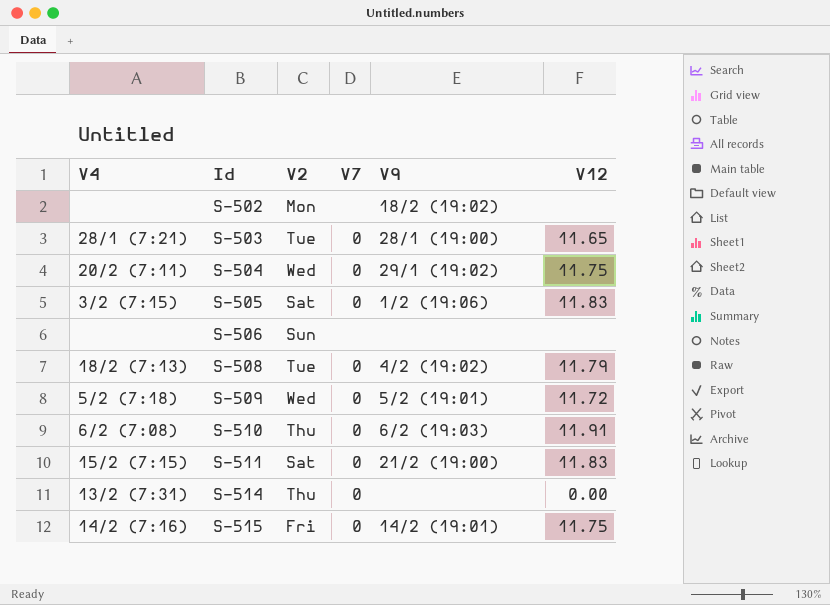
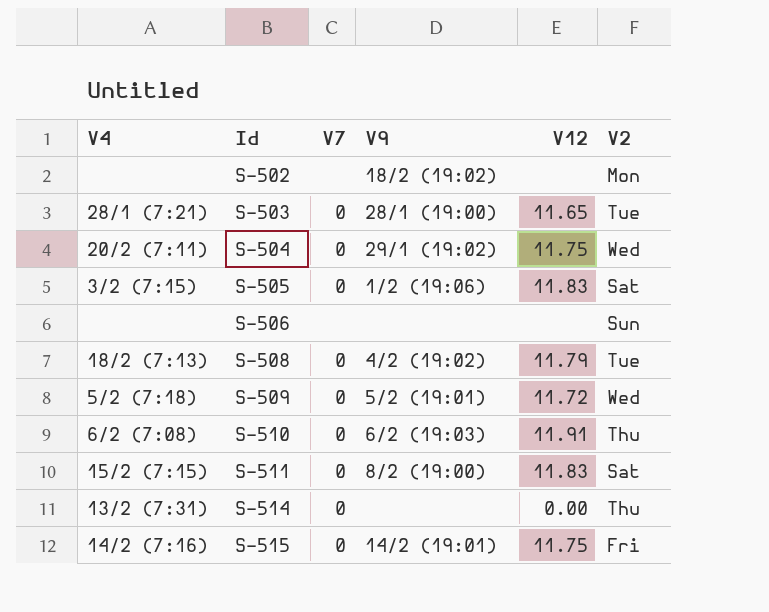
column V2 | position: 3 -> 6
S-511 | V9: 21/2 (19:00) -> 8/2 (19:00)

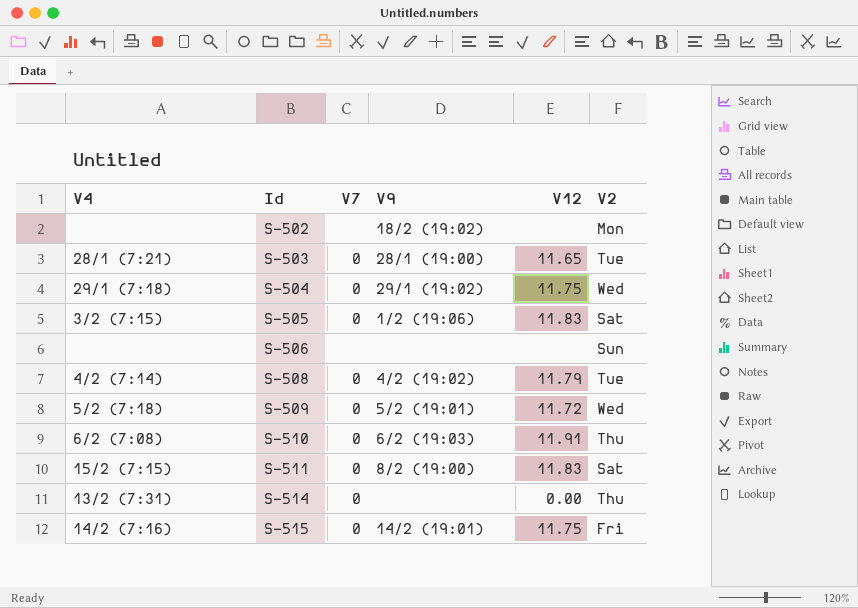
S-504 | V4: 20/2 (7:11) -> 29/1 (7:18)
S-508 | V4: 18/2 (7:13) -> 4/2 (7:14)

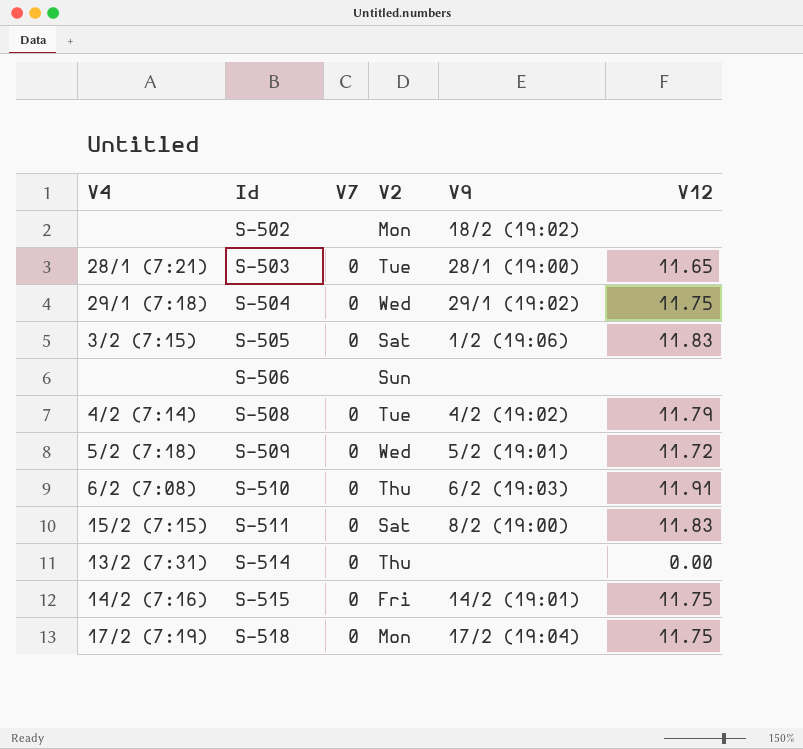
column V2 | position: 6 -> 4
row S-518: none -> 17/2 (7:19) | 0 | Mon | 17/2 (19:04) | 11.75

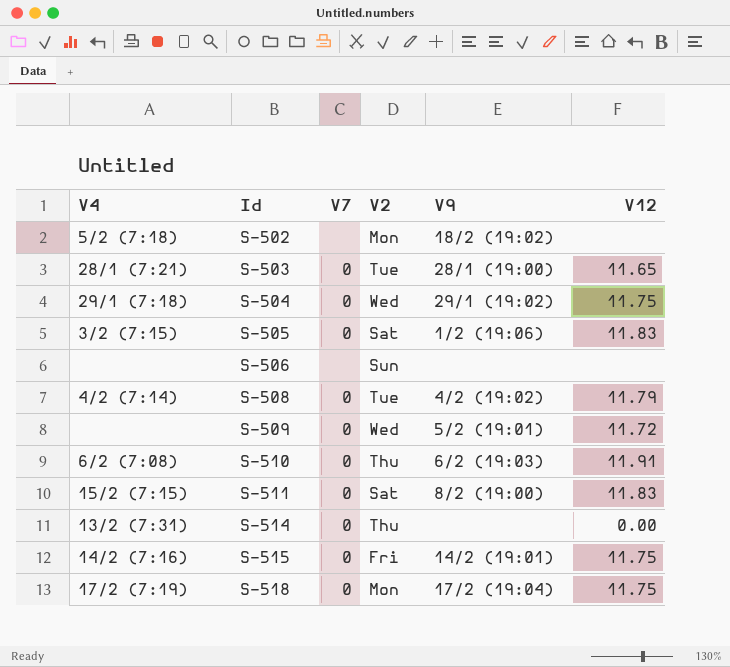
S-502 | V4: none -> 5/2 (7:18)
S-509 | V4: 5/2 (7:18) -> none

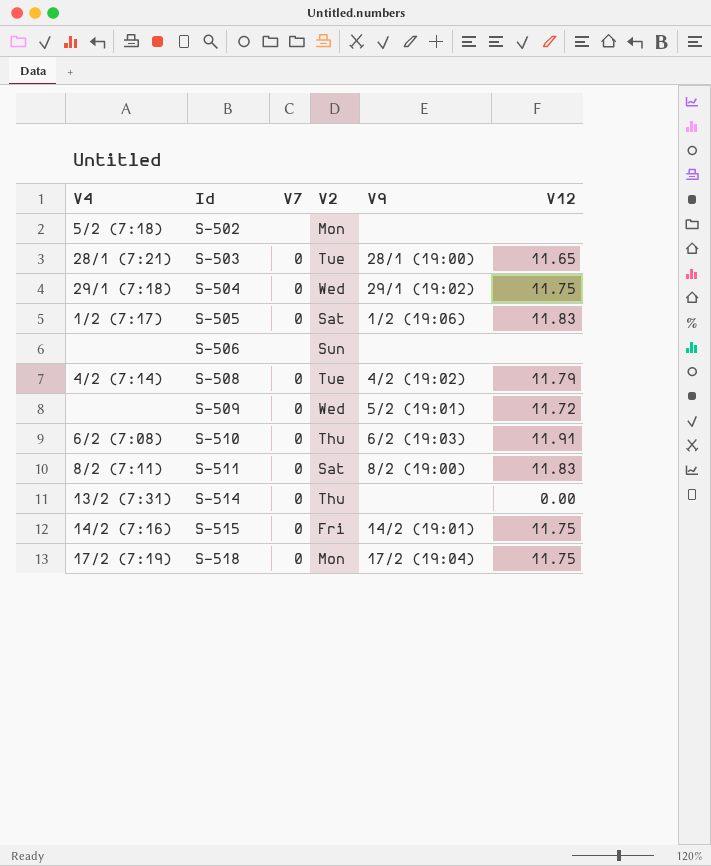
S-502 | V9: 18/2 (19:02) -> none
S-505 | V4: 3/2 (7:15) -> 1/2 (7:17)
S-511 | V4: 15/2 (7:15) -> 8/2 (7:11)

